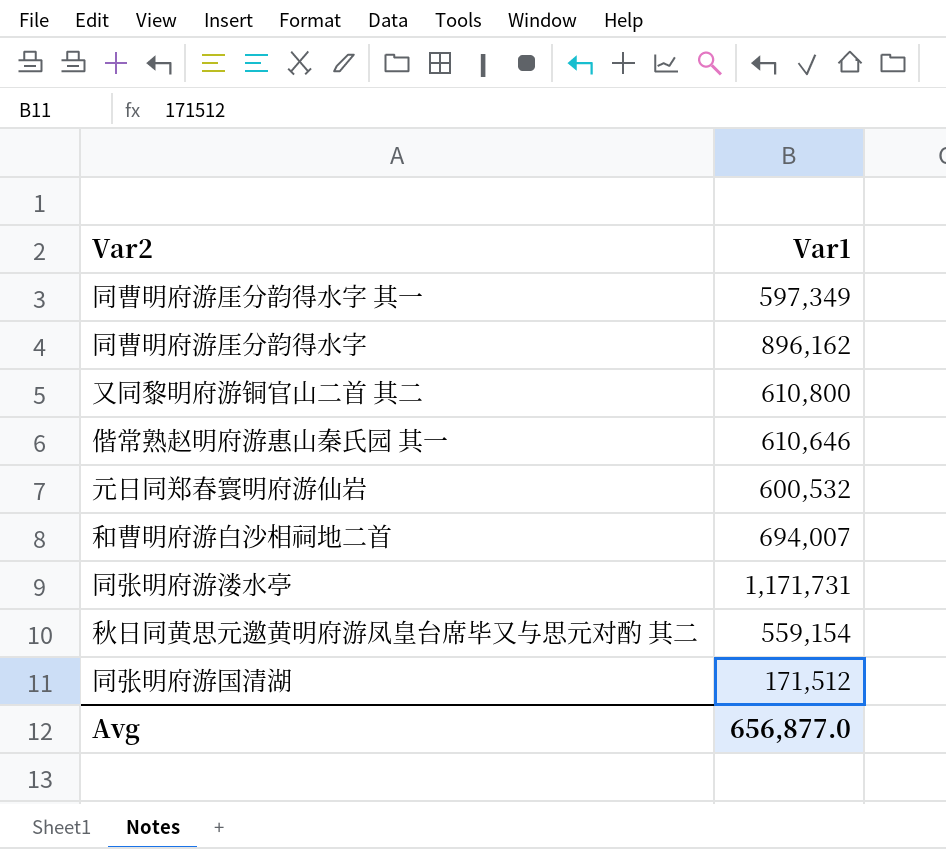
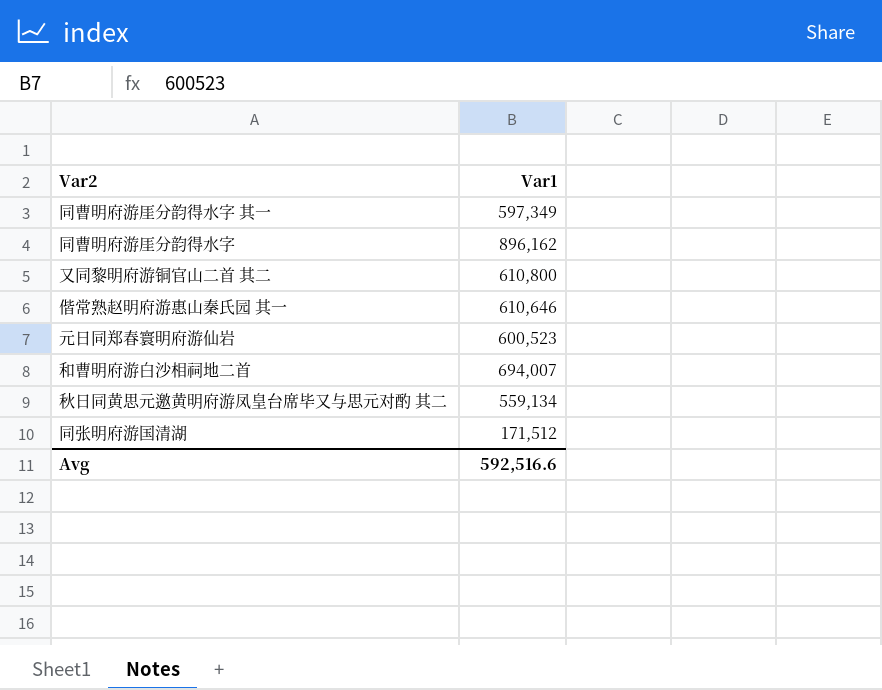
row 同张明府游溇水亭: 1,171,731 -> none
元日同郑春寰明府游仙岩 | Var1: 600,532 -> 600,523
秋日同黄思元邀黄明府游凤皇台席毕又与思元对酌 其二 | Var1: 559,154 -> 559,134
Avg | Var1: 656,877.0 -> 592,516.6

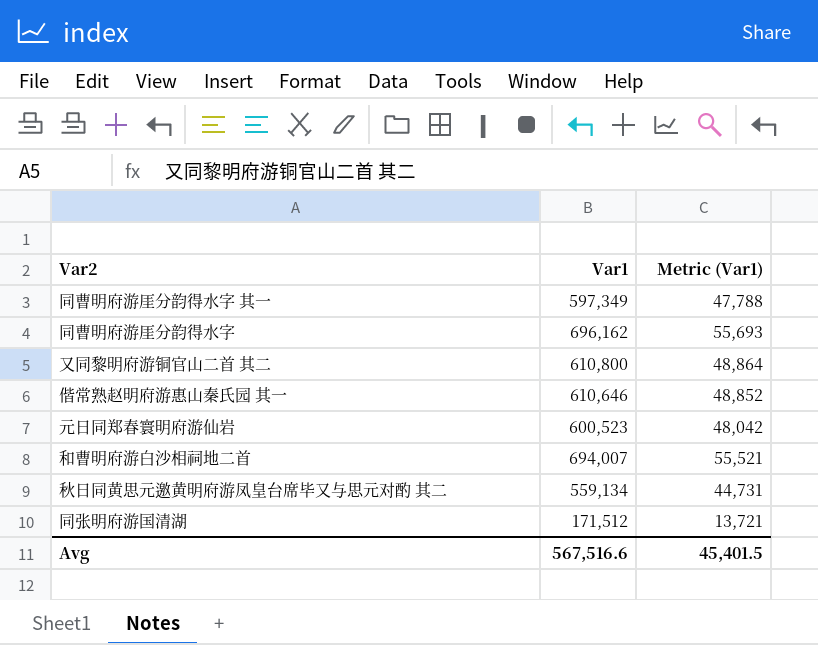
column Metric (Var1) | formula: none -> [Var1] * 0.08
同曹明府游厓分韵得水字 | Var1: 896,162 -> 696,162
Avg | Var1: 592,516.6 -> 567,516.6

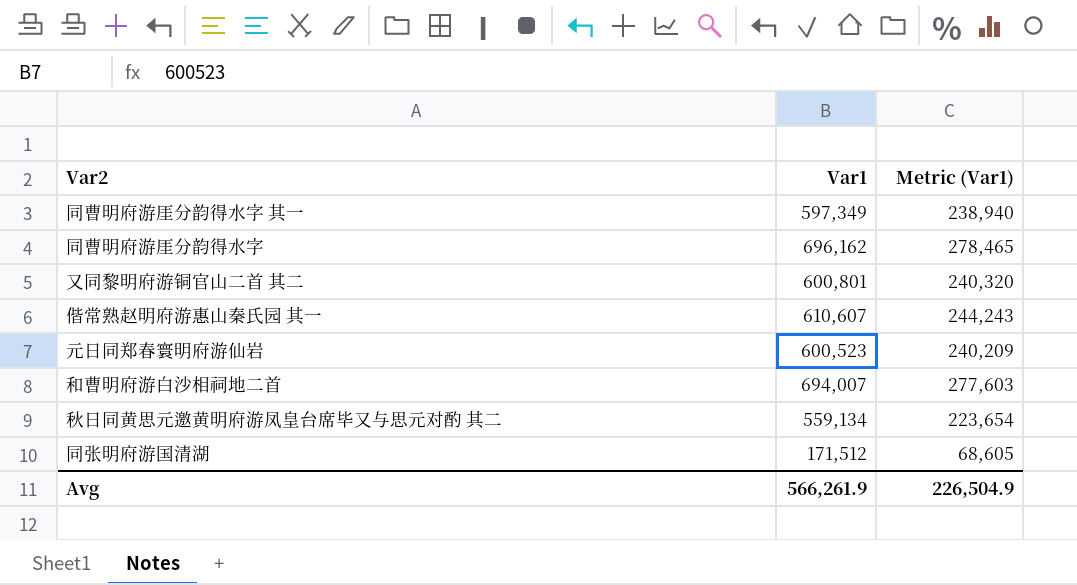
column Metric (Var1) | formula: [Var1] * 0.08 -> [Var1] * 0.4
又同黎明府游铜官山二首 其二 | Var1: 610,800 -> 600,801
偕常熟赵明府游惠山秦氏园 其一 | Var1: 610,646 -> 610,607
Avg | Var1: 567,516.6 -> 566,261.9
Avg | Metric (Var1): 45,401.5 -> 226,504.9

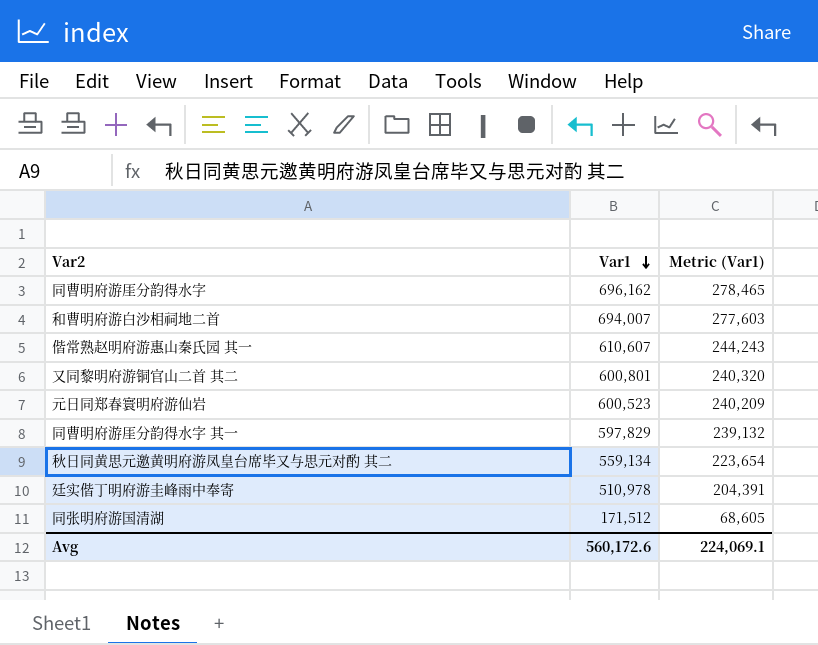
row order: none -> Var1 descending
同曹明府游厓分韵得水字 其一 | Var1: 597,349 -> 597,829
同曹明府游厓分韵得水字 其一 | Metric (Var1): 238,940 -> 239,132
row 廷实偕丁明府游圭峰雨中奉寄: none -> 510,978 | 204,391
Avg | Var1: 566,261.9 -> 560,172.6
Avg | Metric (Var1): 226,504.9 -> 224,069.1

